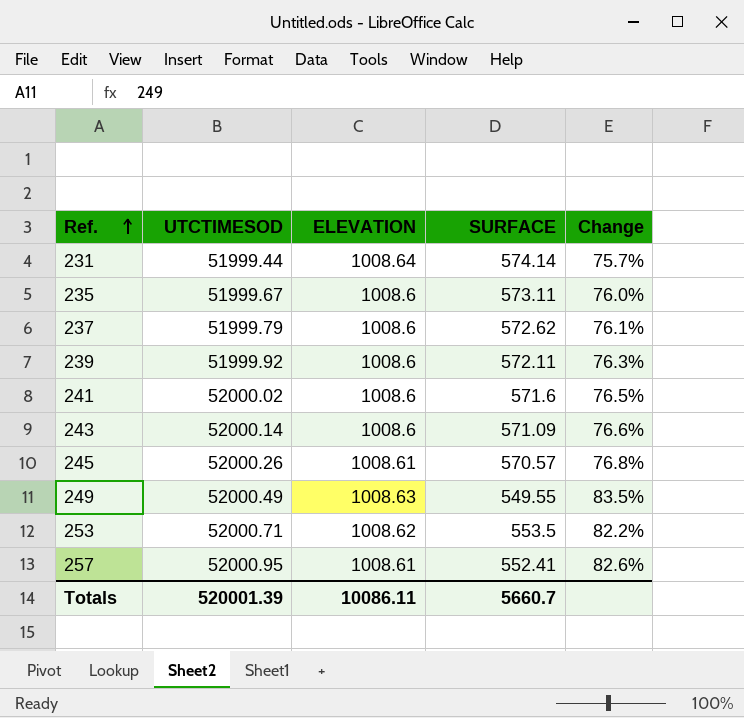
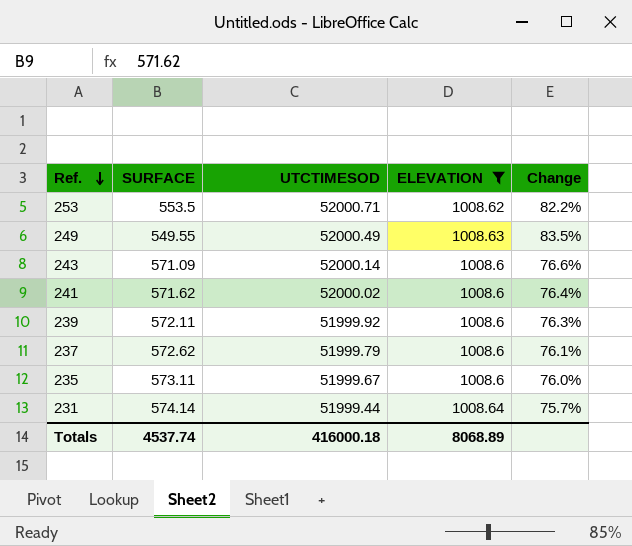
filter: none -> ELEVATION != 1008.61
row order: Ref. ascending -> Ref. descending
column SURFACE | position: 4 -> 2
241 | SURFACE: 571.6 -> 571.62
241 | Change: 76.5% -> 76.4%
Totals | SURFACE: 5660.7 -> 4537.74
Totals | UTCTIMESOD: 520001.39 -> 416000.18
Totals | ELEVATION: 10086.11 -> 8068.89

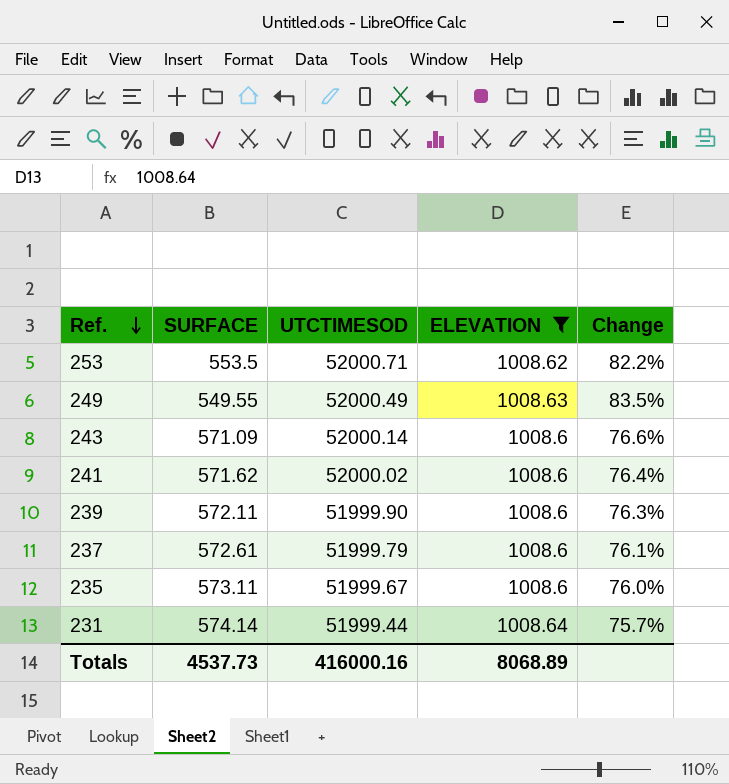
239 | UTCTIMESOD: 51999.92 -> 51999.90
237 | SURFACE: 572.62 -> 572.61
Totals | SURFACE: 4537.74 -> 4537.73
Totals | UTCTIMESOD: 416000.18 -> 416000.16

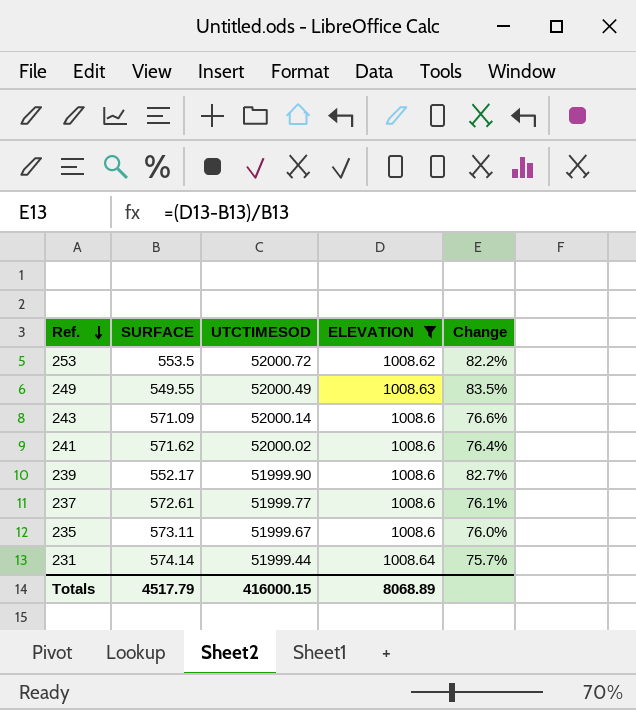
253 | UTCTIMESOD: 52000.71 -> 52000.72
239 | SURFACE: 572.11 -> 552.17
239 | Change: 76.3% -> 82.7%
237 | UTCTIMESOD: 51999.79 -> 51999.77
Totals | SURFACE: 4537.73 -> 4517.79
Totals | UTCTIMESOD: 416000.16 -> 416000.15

